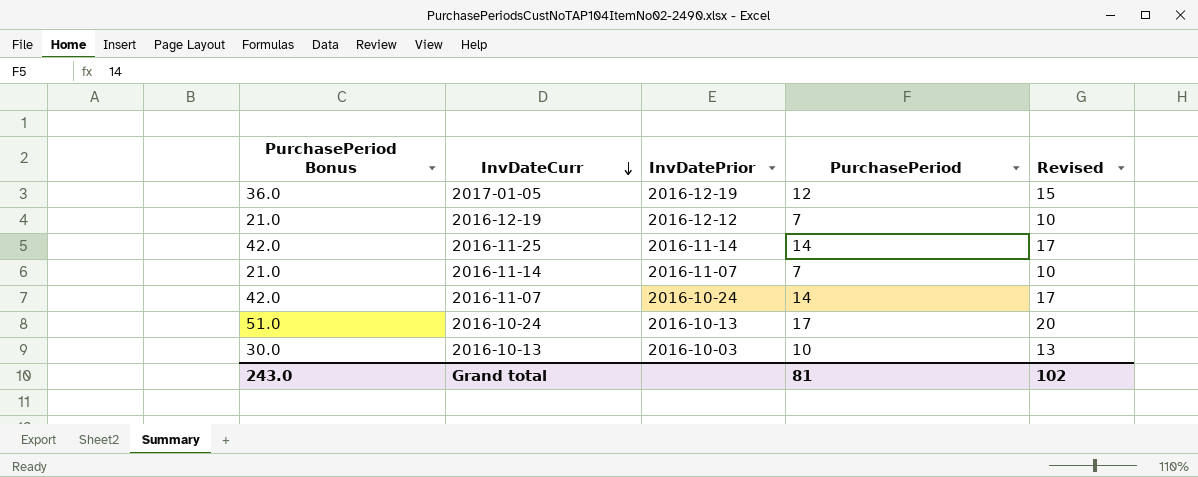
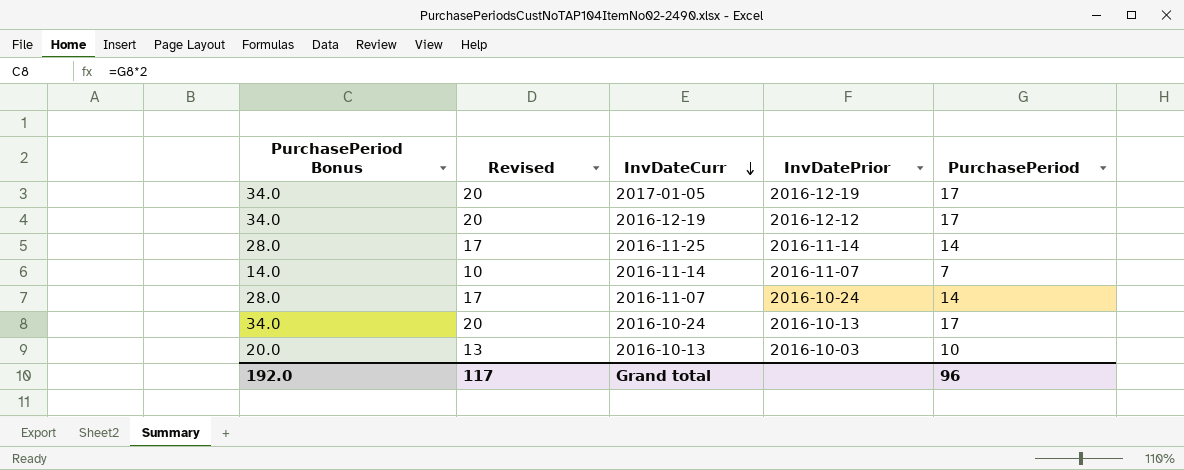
column PurchasePeriod Bonus | formula: [PurchasePeriod] * 3 -> [PurchasePeriod] * 2
column Revised | position: 5 -> 2
2017-01-05 | Revised: 15 -> 20
2017-01-05 | PurchasePeriod: 12 -> 17
2016-12-19 | Revised: 10 -> 20
2016-12-19 | PurchasePeriod: 7 -> 17
Grand total | PurchasePeriod Bonus: 243.0 -> 192.0
Grand total | Revised: 102 -> 117
Grand total | PurchasePeriod: 81 -> 96

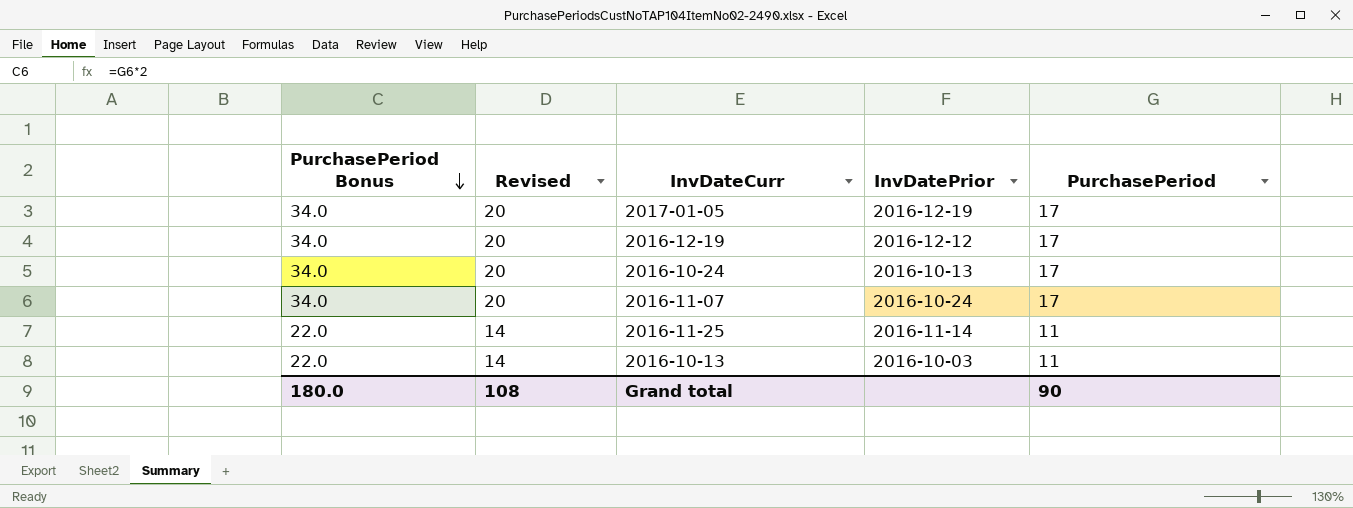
row order: InvDateCurr descending -> PurchasePeriod Bonus descending
row 2016-11-14: 14.0 | 10 | 2016-11-07 | 7 -> none
2016-11-07 | PurchasePeriod Bonus: 28.0 -> 34.0
2016-11-07 | Revised: 17 -> 20
2016-11-07 | PurchasePeriod: 14 -> 17
2016-11-25 | PurchasePeriod Bonus: 28.0 -> 22.0
2016-11-25 | Revised: 17 -> 14
2016-11-25 | PurchasePeriod: 14 -> 11
2016-10-13 | PurchasePeriod Bonus: 20.0 -> 22.0
2016-10-13 | Revised: 13 -> 14
2016-10-13 | PurchasePeriod: 10 -> 11
Grand total | PurchasePeriod Bonus: 192.0 -> 180.0
Grand total | Revised: 117 -> 108
Grand total | PurchasePeriod: 96 -> 90

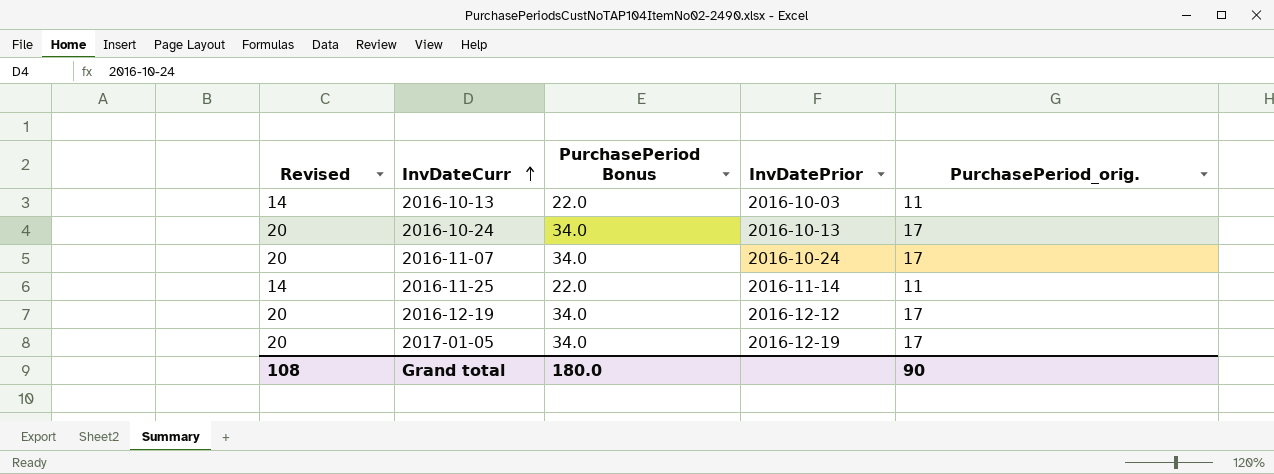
row order: PurchasePeriod Bonus descending -> InvDateCurr ascending
column PurchasePeriod Bonus | position: 1 -> 3
column name: PurchasePeriod -> PurchasePeriod_orig.

